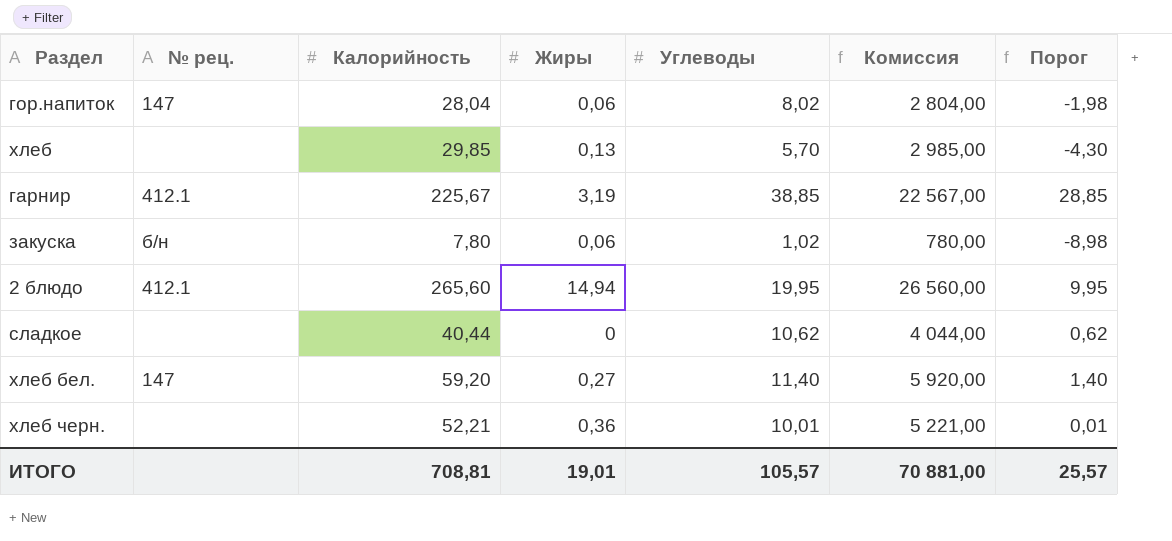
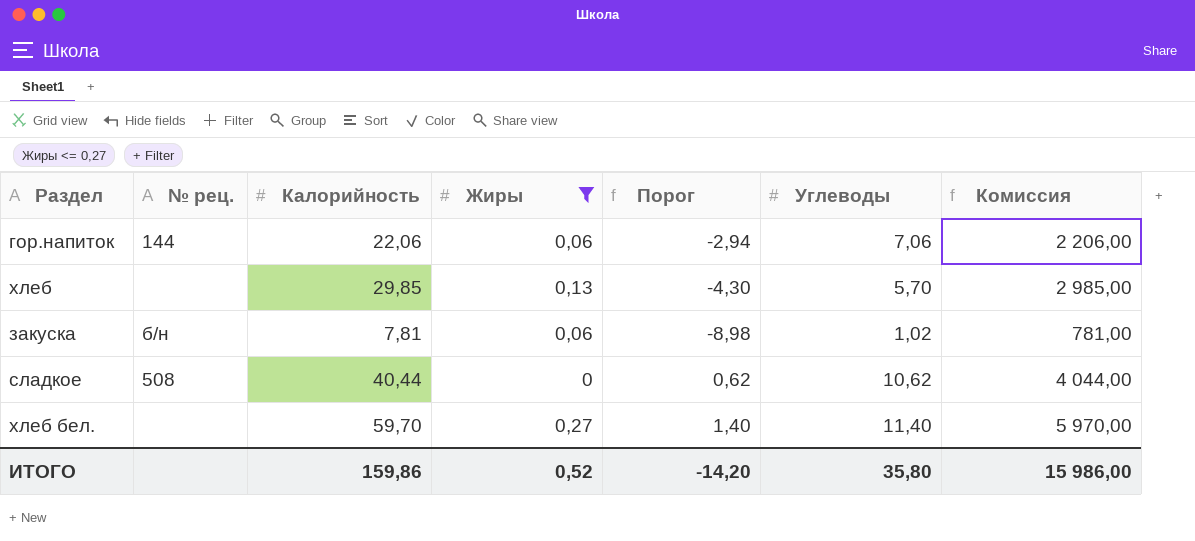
filter: none -> Жиры <= 0,27
column Порог | position: 7 -> 5
гор.напиток | № рец.: 147 -> 144
гор.напиток | Калорийность: 28,04 -> 22,06
гор.напиток | Порог: -1,98 -> -2,94
гор.напиток | Углеводы: 8,02 -> 7,06
гор.напиток | Комиссия: 2 804,00 -> 2 206,00
закуска | Калорийность: 7,80 -> 7,81
закуска | Комиссия: 780,00 -> 781,00
сладкое | № рец.: none -> 508
хлеб бел. | № рец.: 147 -> none
хлеб бел. | Калорийность: 59,20 -> 59,70
хлеб бел. | Комиссия: 5 920,00 -> 5 970,00
ИТОГО | Калорийность: 708,81 -> 159,86
ИТОГО | Жиры: 19,01 -> 0,52
ИТОГО | Порог: 25,57 -> -14,20
ИТОГО | Углеводы: 105,57 -> 35,80
ИТОГО | Комиссия: 70 881,00 -> 15 986,00

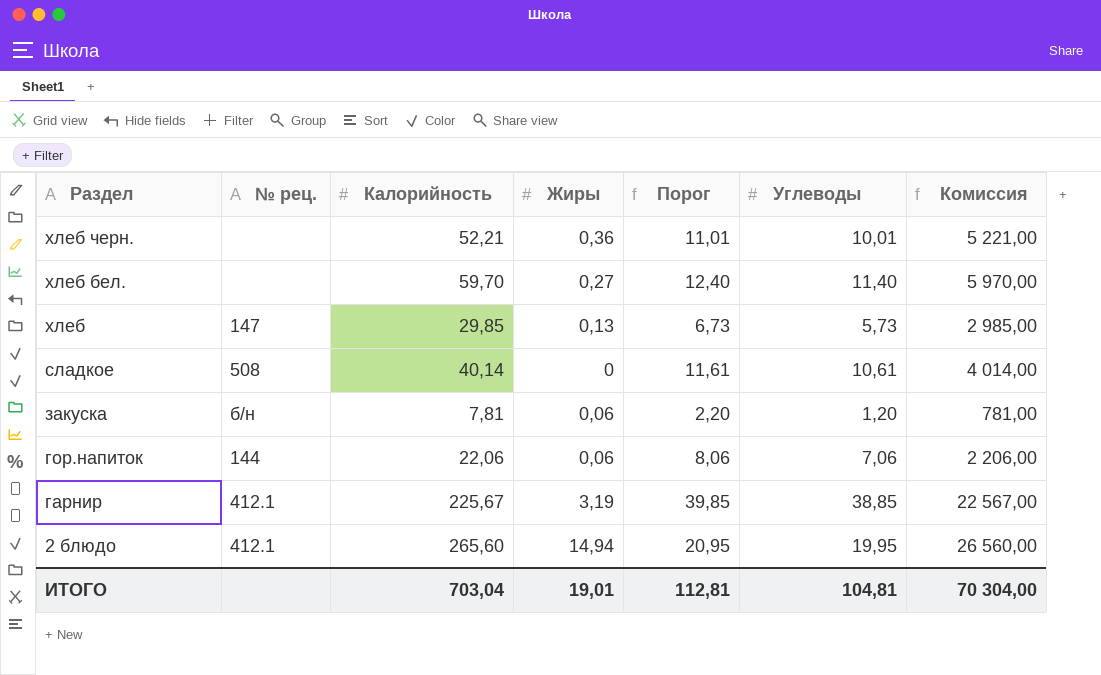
filter: Жиры <= 0,27 -> none
row order: none -> Раздел descending
column Порог | formula: [Углеводы] - 10 -> [Углеводы] + 1
хлеб | № рец.: none -> 147
хлеб | Углеводы: 5,70 -> 5,73
сладкое | Калорийность: 40,44 -> 40,14
сладкое | Углеводы: 10,62 -> 10,61
сладкое | Комиссия: 4 044,00 -> 4 014,00
закуска | Углеводы: 1,02 -> 1,20
ИТОГО | Калорийность: 159,86 -> 703,04
ИТОГО | Жиры: 0,52 -> 19,01
ИТОГО | Порог: -14,20 -> 112,81
ИТОГО | Углеводы: 35,80 -> 104,81
ИТОГО | Комиссия: 15 986,00 -> 70 304,00

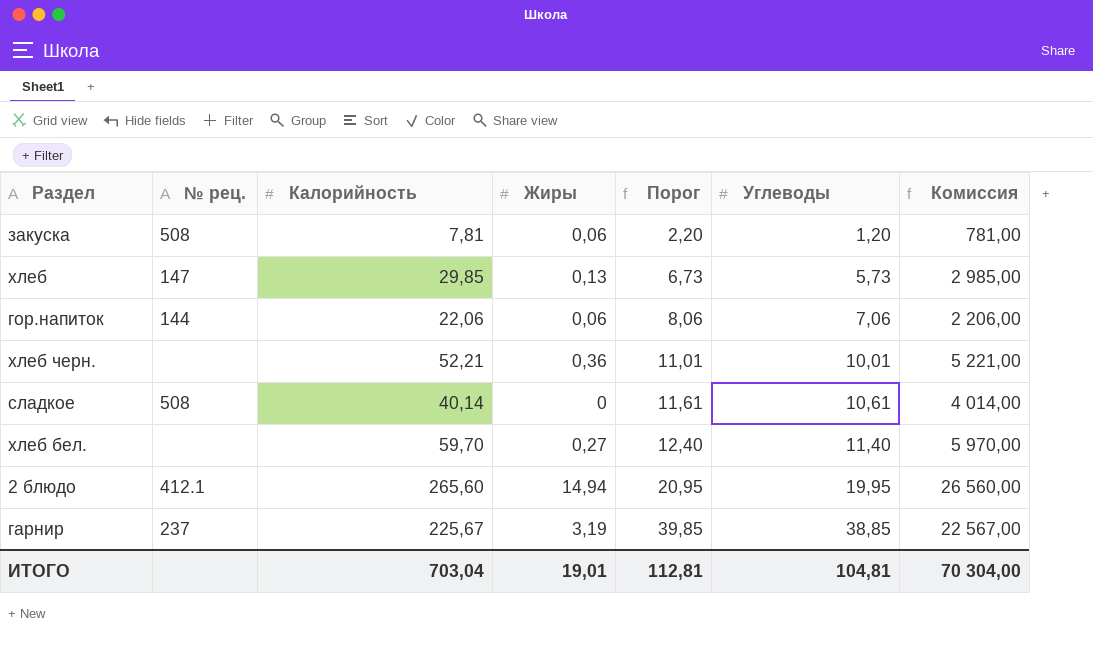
row order: Раздел descending -> Порог ascending
закуска | № рец.: б/н -> 508
гарнир | № рец.: 412.1 -> 237

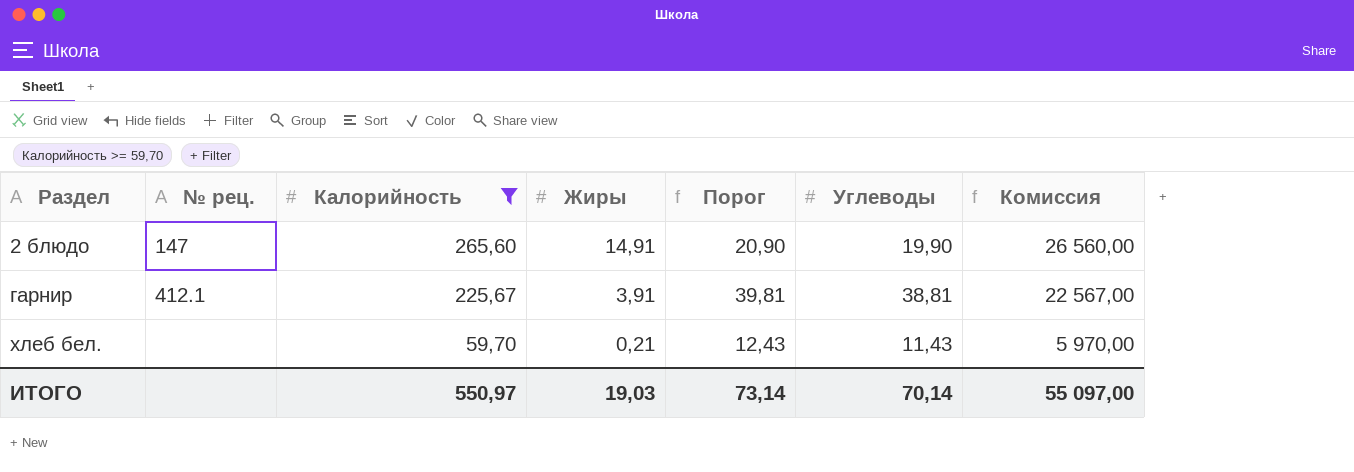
filter: none -> Калорийность >= 59,70
row order: Порог ascending -> Раздел ascending
2 блюдо | № рец.: 412.1 -> 147
2 блюдо | Жиры: 14,94 -> 14,91
2 блюдо | Порог: 20,95 -> 20,90
2 блюдо | Углеводы: 19,95 -> 19,90
гарнир | № рец.: 237 -> 412.1
гарнир | Жиры: 3,19 -> 3,91
гарнир | Порог: 39,85 -> 39,81
гарнир | Углеводы: 38,85 -> 38,81
хлеб бел. | Жиры: 0,27 -> 0,21
хлеб бел. | Порог: 12,40 -> 12,43
хлеб бел. | Углеводы: 11,40 -> 11,43
ИТОГО | Калорийность: 703,04 -> 550,97
ИТОГО | Жиры: 19,01 -> 19,03
ИТОГО | Порог: 112,81 -> 73,14
ИТОГО | Углеводы: 104,81 -> 70,14
ИТОГО | Комиссия: 70 304,00 -> 55 097,00

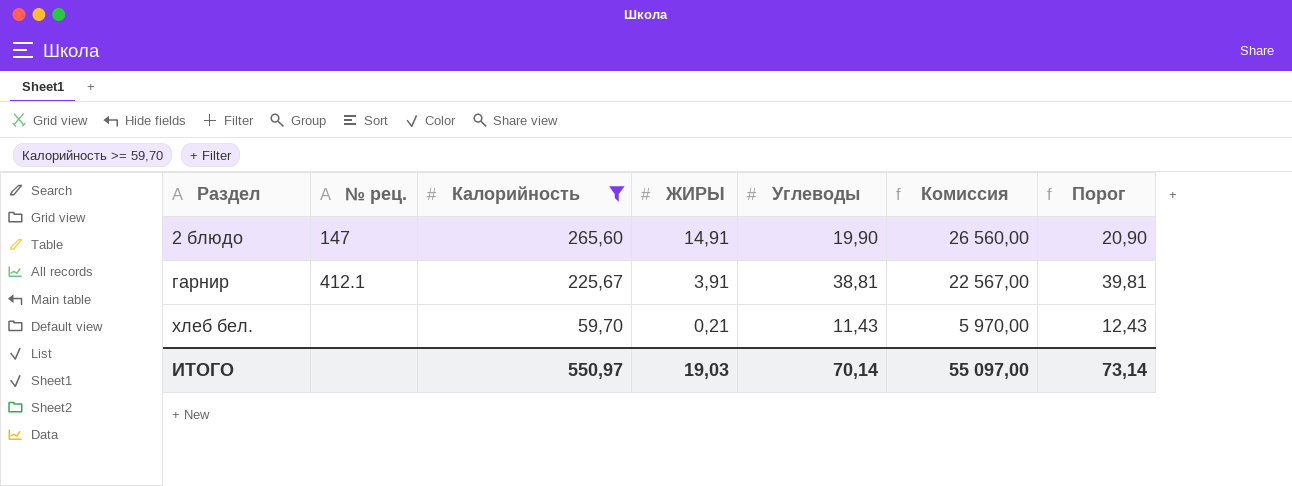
column name: Жиры -> ЖИРЫ
column Порог | position: 5 -> 7

